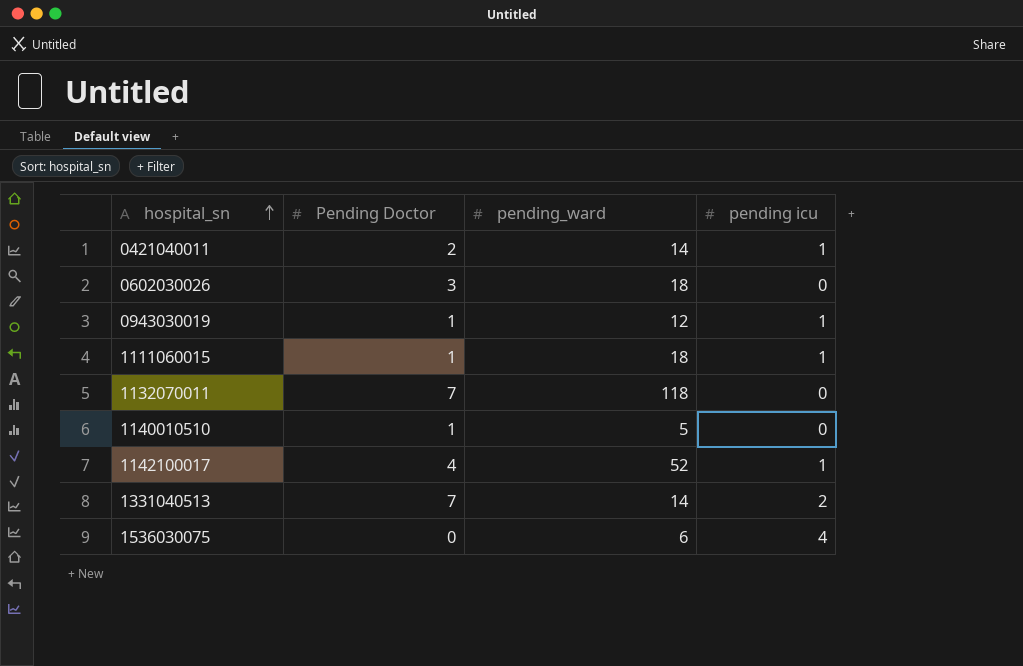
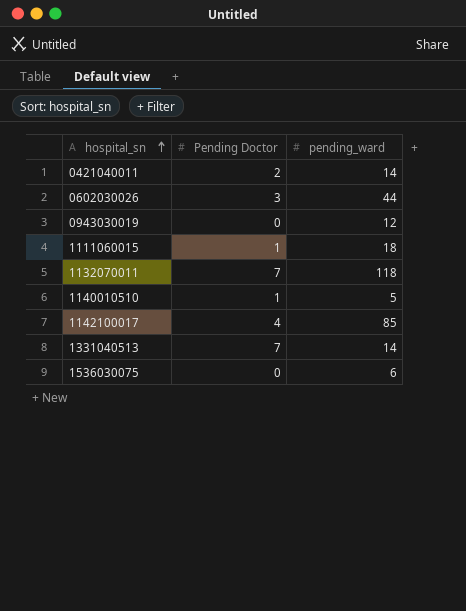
column pending icu | position: 4 -> none
0602030026 | pending_ward: 18 -> 44
0943030019 | Pending Doctor: 1 -> 0
1142100017 | pending_ward: 52 -> 85

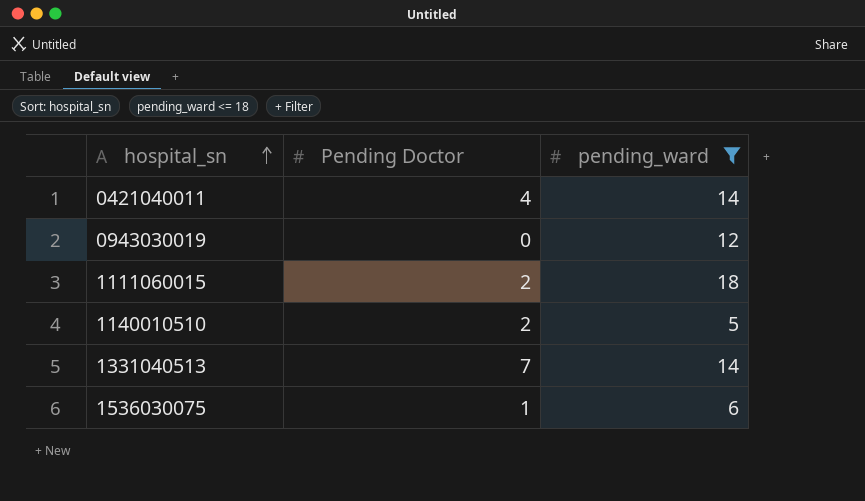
filter: none -> pending_ward <= 18
0421040011 | Pending Doctor: 2 -> 4
1111060015 | Pending Doctor: 1 -> 2
1140010510 | Pending Doctor: 1 -> 2
1536030075 | Pending Doctor: 0 -> 1

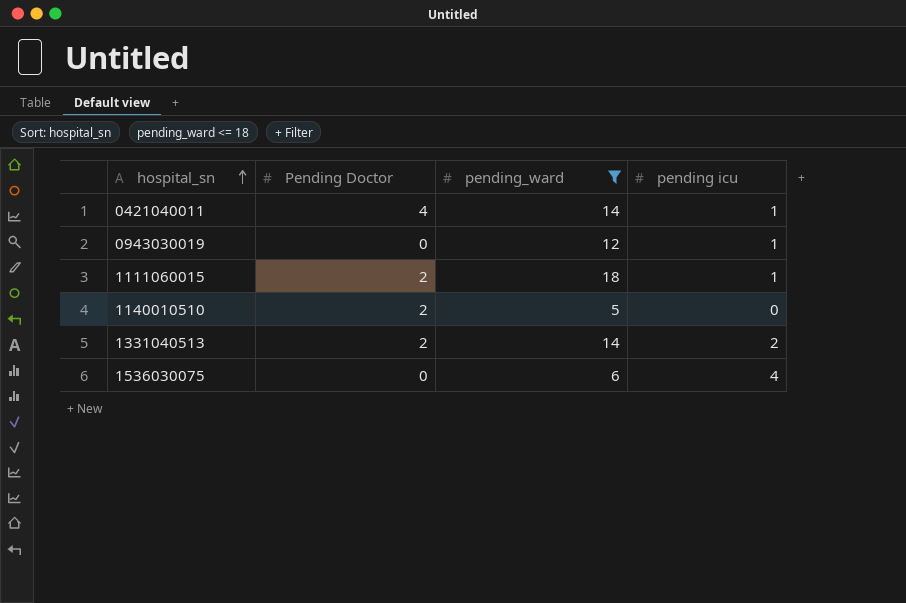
column pending icu | position: none -> 4
1331040513 | Pending Doctor: 7 -> 2
1536030075 | Pending Doctor: 1 -> 0

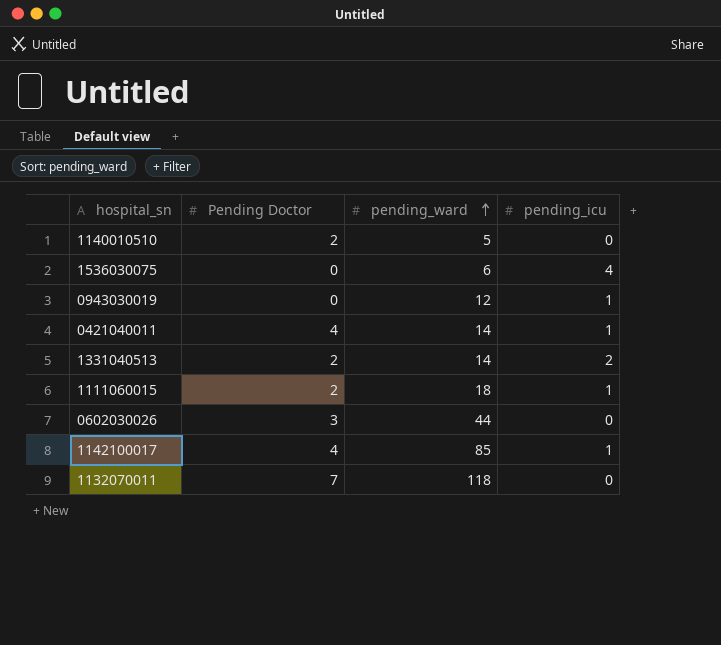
filter: pending_ward <= 18 -> none
row order: hospital_sn ascending -> pending_ward ascending
column name: pending icu -> pending_icu

